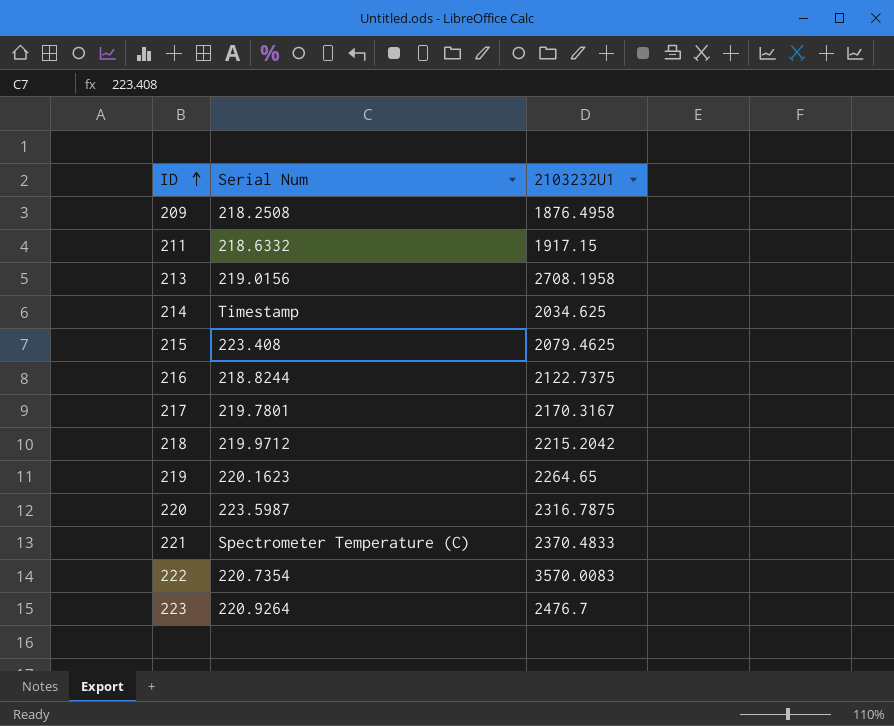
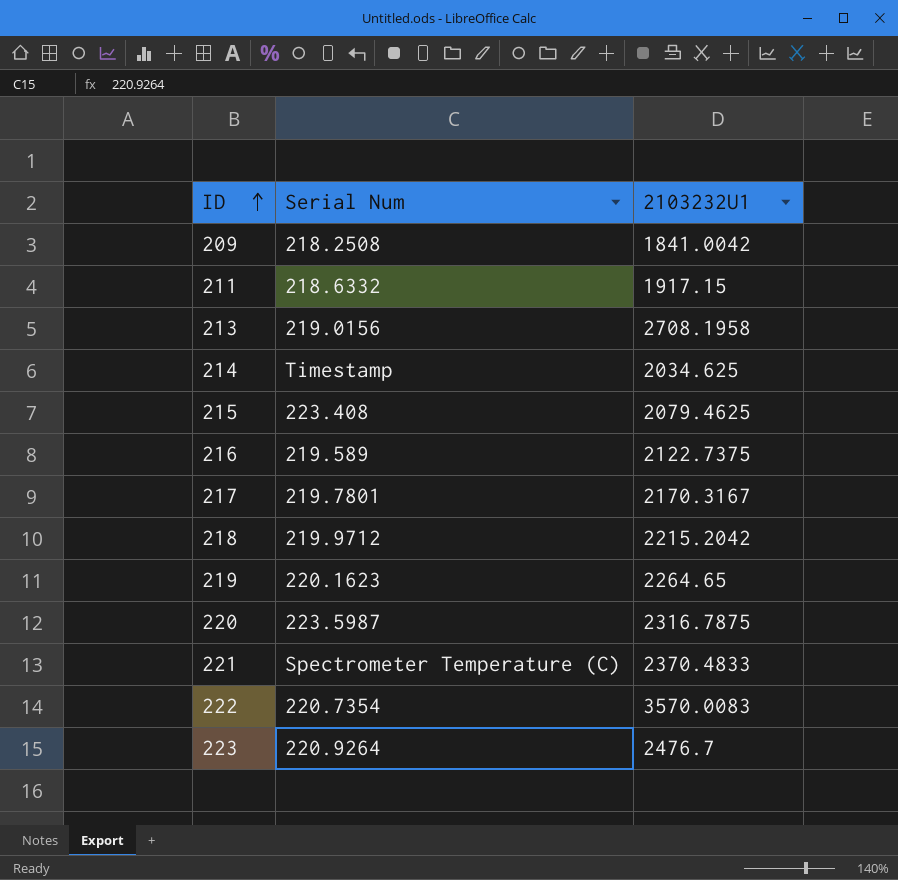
209 | 2103232U1: 1876.4958 -> 1841.0042
216 | Serial Num: 218.8244 -> 219.589

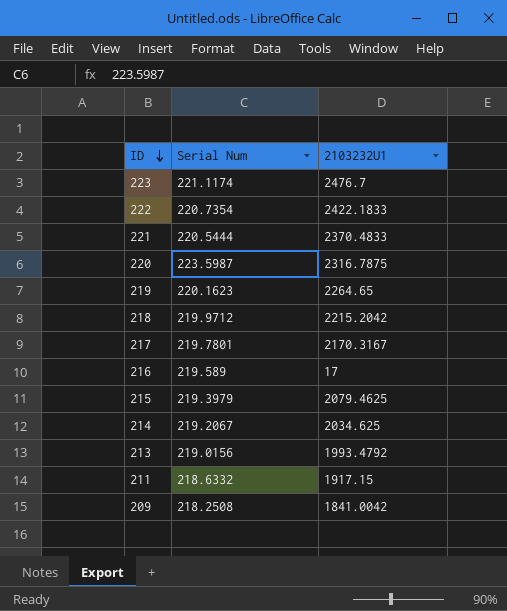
row order: ID ascending -> ID descending
223 | Serial Num: 220.9264 -> 221.1174
222 | 2103232U1: 3570.0083 -> 2422.1833
221 | Serial Num: Spectrometer Temperature (C) -> 220.5444
216 | 2103232U1: 2122.7375 -> 17
215 | Serial Num: 223.408 -> 219.3979
214 | Serial Num: Timestamp -> 219.2067
213 | 2103232U1: 2708.1958 -> 1993.4792

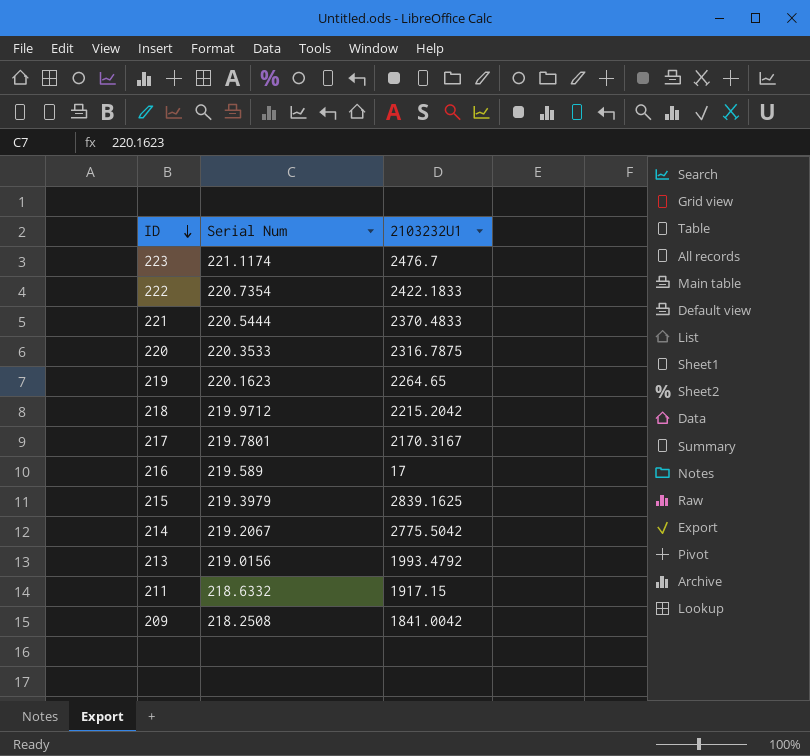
220 | Serial Num: 223.5987 -> 220.3533
215 | 2103232U1: 2079.4625 -> 2839.1625
214 | 2103232U1: 2034.625 -> 2775.5042

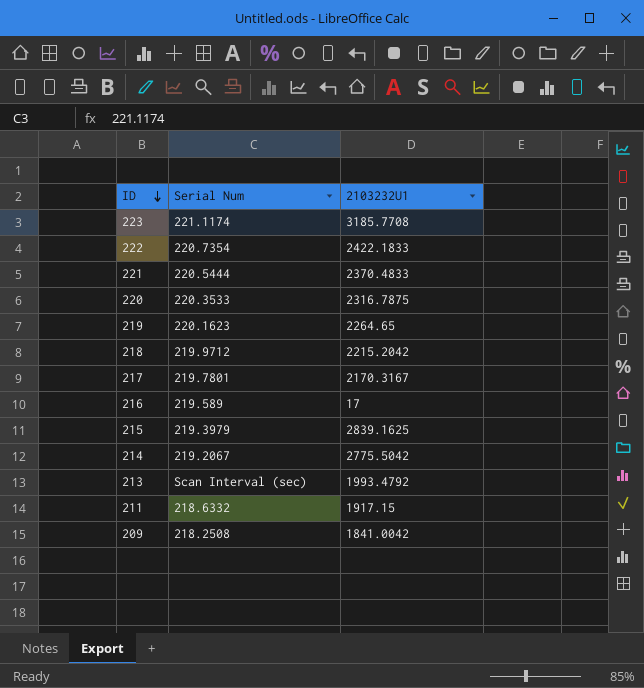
223 | 2103232U1: 2476.7 -> 3185.7708
213 | Serial Num: 219.0156 -> Scan Interval (sec)

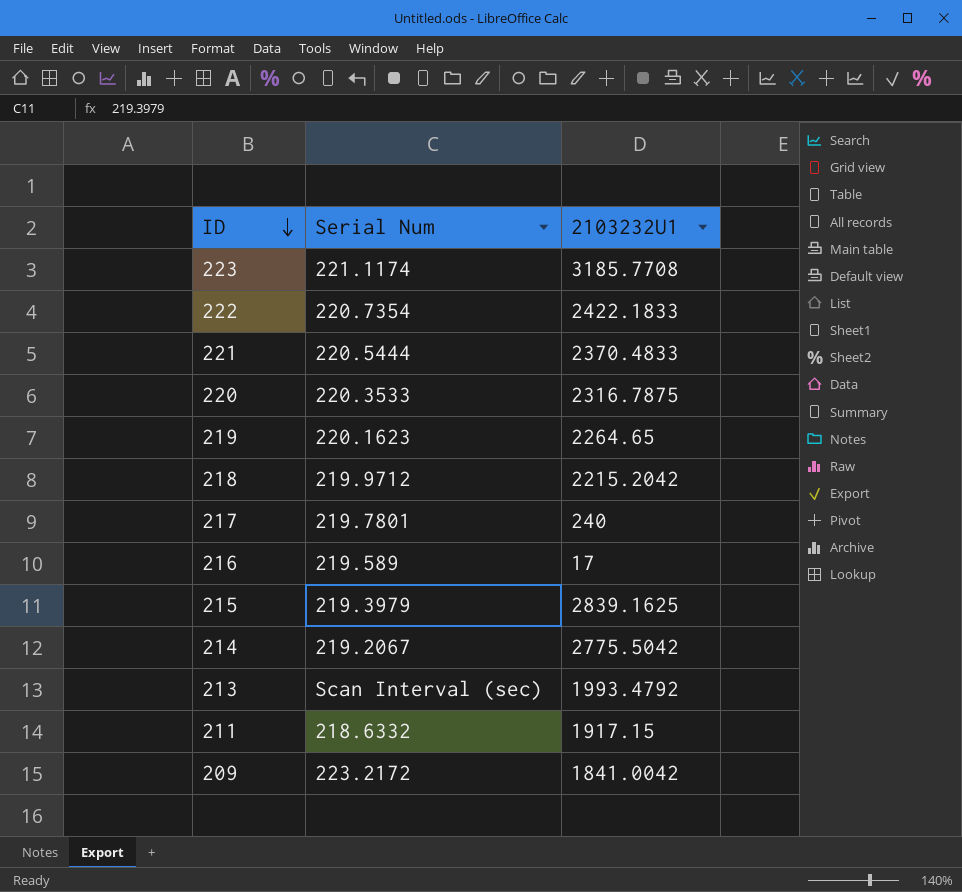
217 | 2103232U1: 2170.3167 -> 240
209 | Serial Num: 218.2508 -> 223.2172

